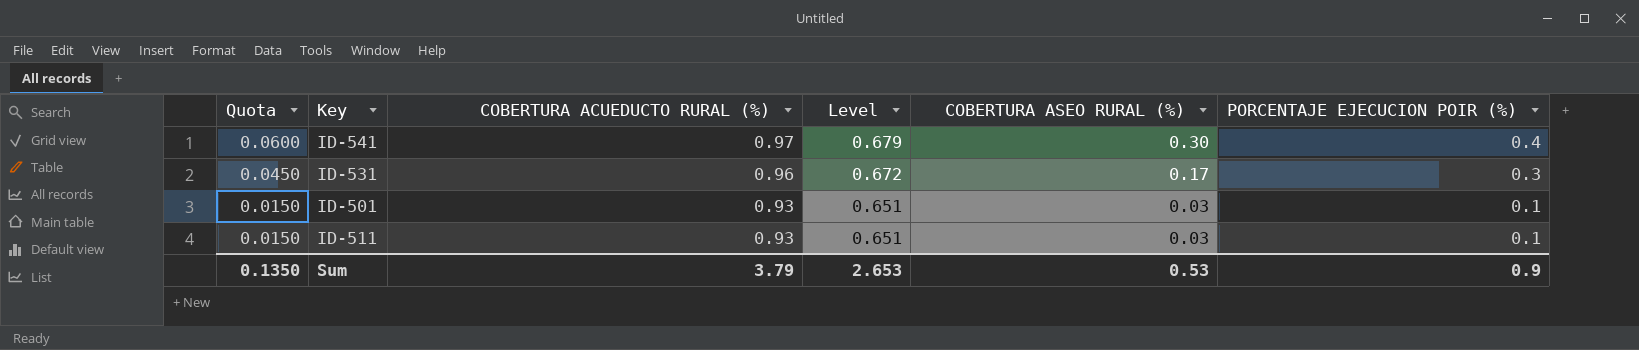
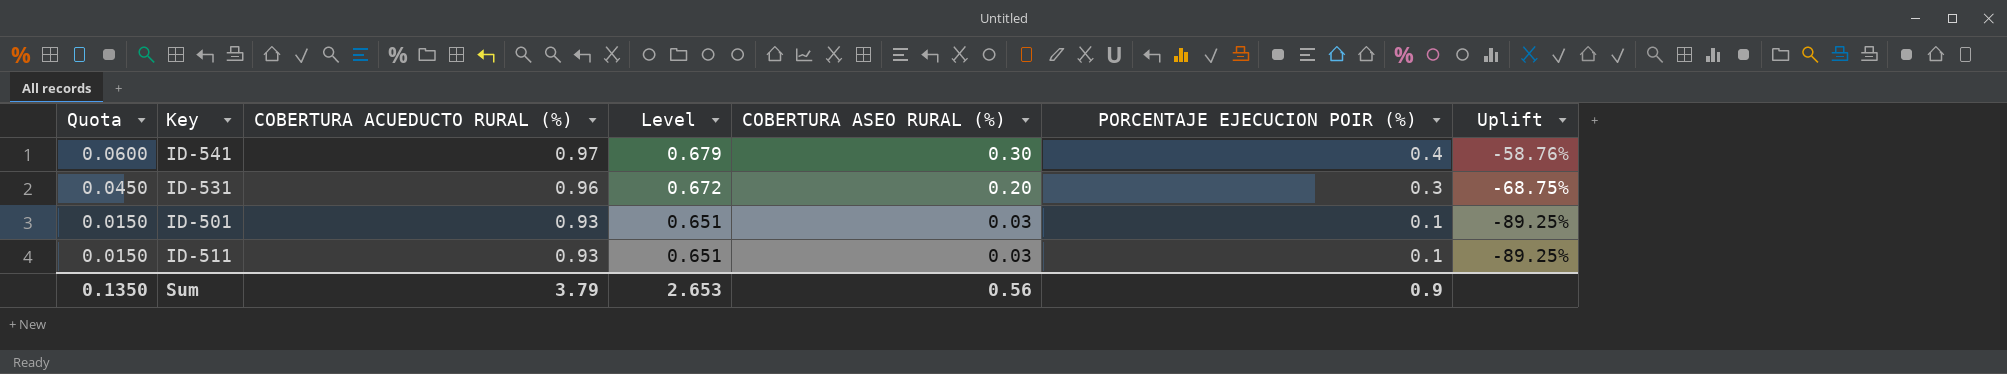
column Uplift | formula: none -> ([PORCENTAJE EJECUCION POIR (%)] - [COBERTURA ACUEDUCTO RURAL (%)]) / [COBERTURA ACUEDUCTO RURAL (%)]
ID-531 | COBERTURA ASEO RURAL (%): 0.17 -> 0.20
Sum | COBERTURA ASEO RURAL (%): 0.53 -> 0.56

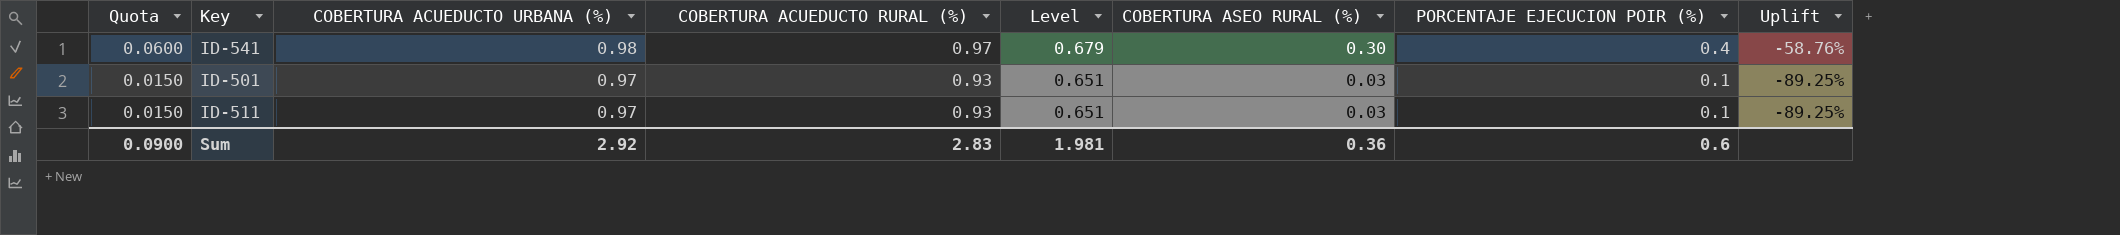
column COBERTURA ACUEDUCTO URBANA (%) | position: none -> 3
row ID-531: 0.0450 | 0.96 | 0.672 | 0.20 | 0.3 | -68.75% -> none
Sum | Quota: 0.1350 -> 0.0900
Sum | COBERTURA ACUEDUCTO RURAL (%): 3.79 -> 2.83
Sum | Level: 2.653 -> 1.981
Sum | COBERTURA ASEO RURAL (%): 0.56 -> 0.36
Sum | PORCENTAJE EJECUCION POIR (%): 0.9 -> 0.6

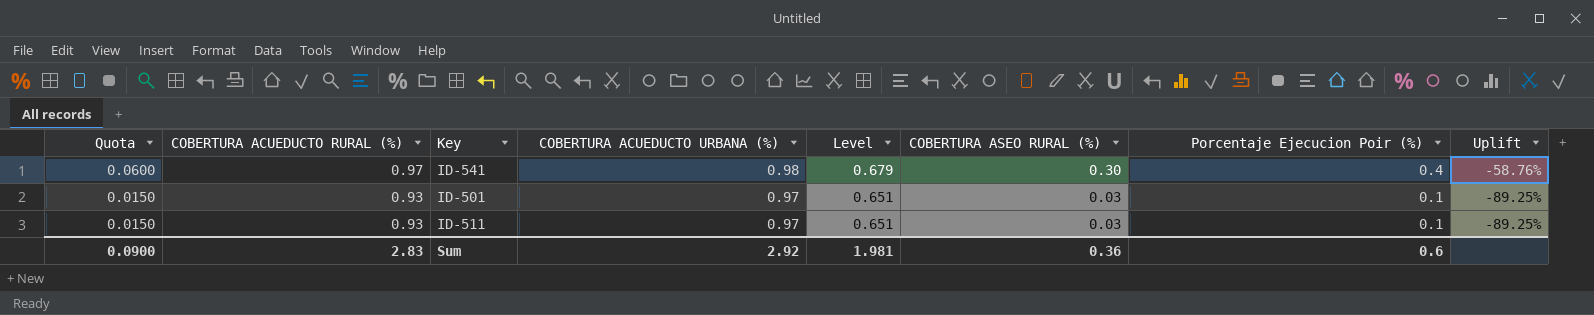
column COBERTURA ACUEDUCTO RURAL (%) | position: 4 -> 2
column name: PORCENTAJE EJECUCION POIR (%) -> Porcentaje Ejecucion Poir (%)

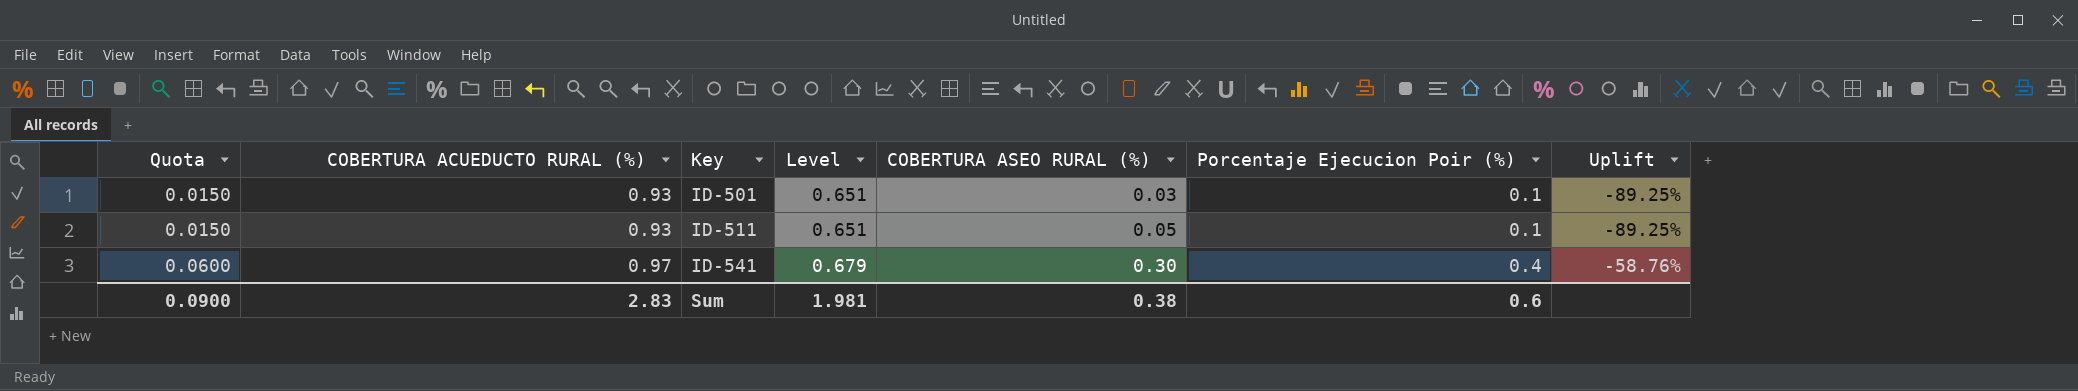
row order: Quota descending -> Quota ascending
column COBERTURA ACUEDUCTO URBANA (%) | position: 4 -> none
ID-511 | COBERTURA ASEO RURAL (%): 0.03 -> 0.05
Sum | COBERTURA ASEO RURAL (%): 0.36 -> 0.38

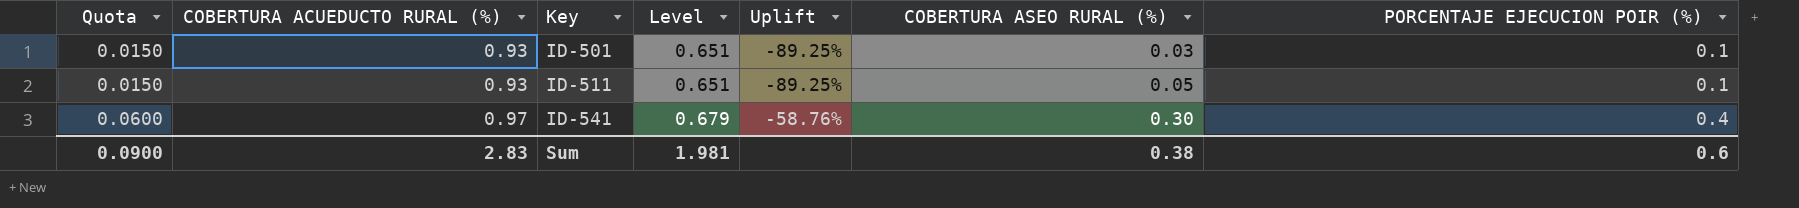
column Uplift | position: 7 -> 5
column name: Porcentaje Ejecucion Poir (%) -> PORCENTAJE EJECUCION POIR (%)

